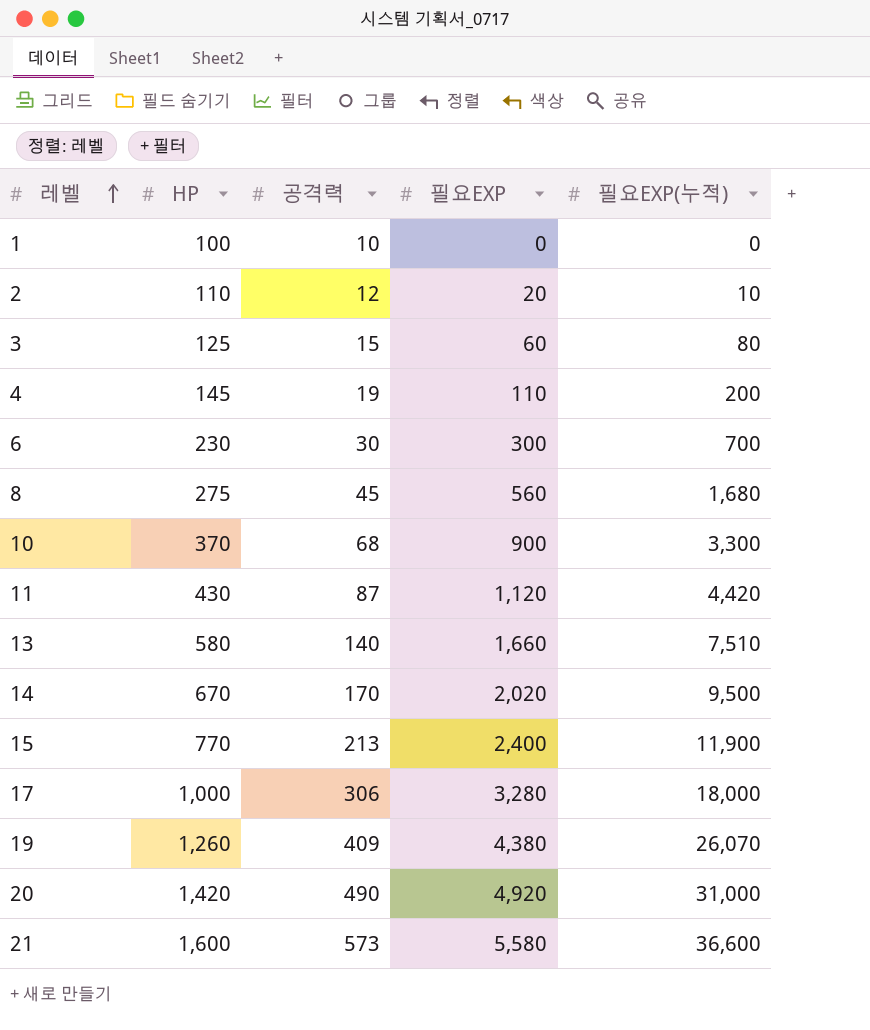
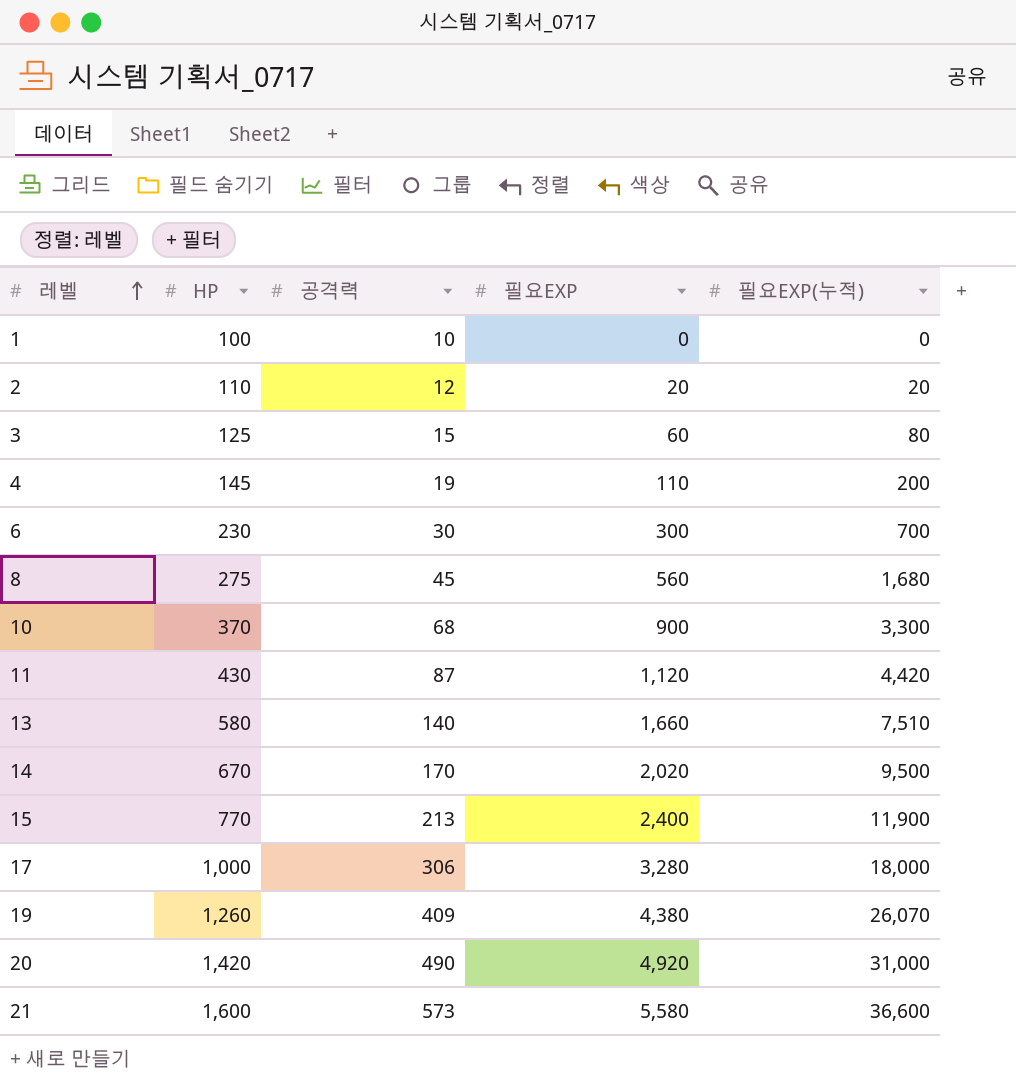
2 | 필요EXP(누적): 10 -> 20

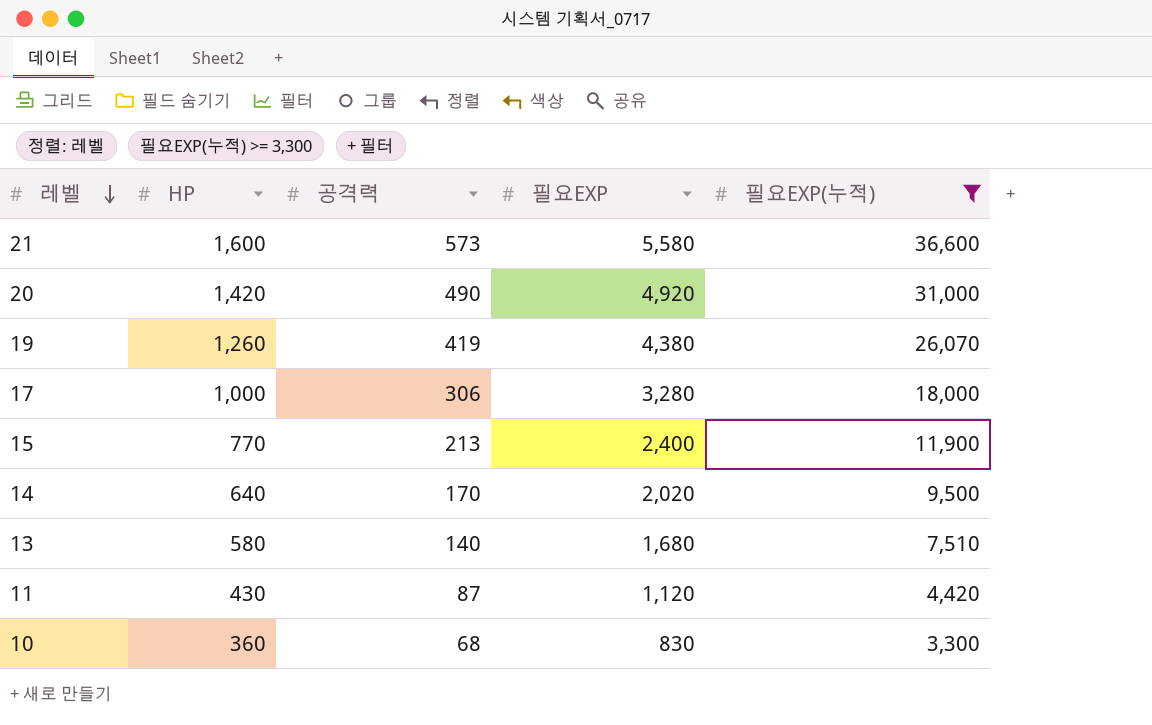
filter: none -> 필요EXP(누적) >= 3,300
row order: 레벨 ascending -> 레벨 descending
19 | 공격력: 409 -> 419
14 | HP: 670 -> 640
13 | 필요EXP: 1,660 -> 1,680
10 | HP: 370 -> 360
10 | 필요EXP: 900 -> 830

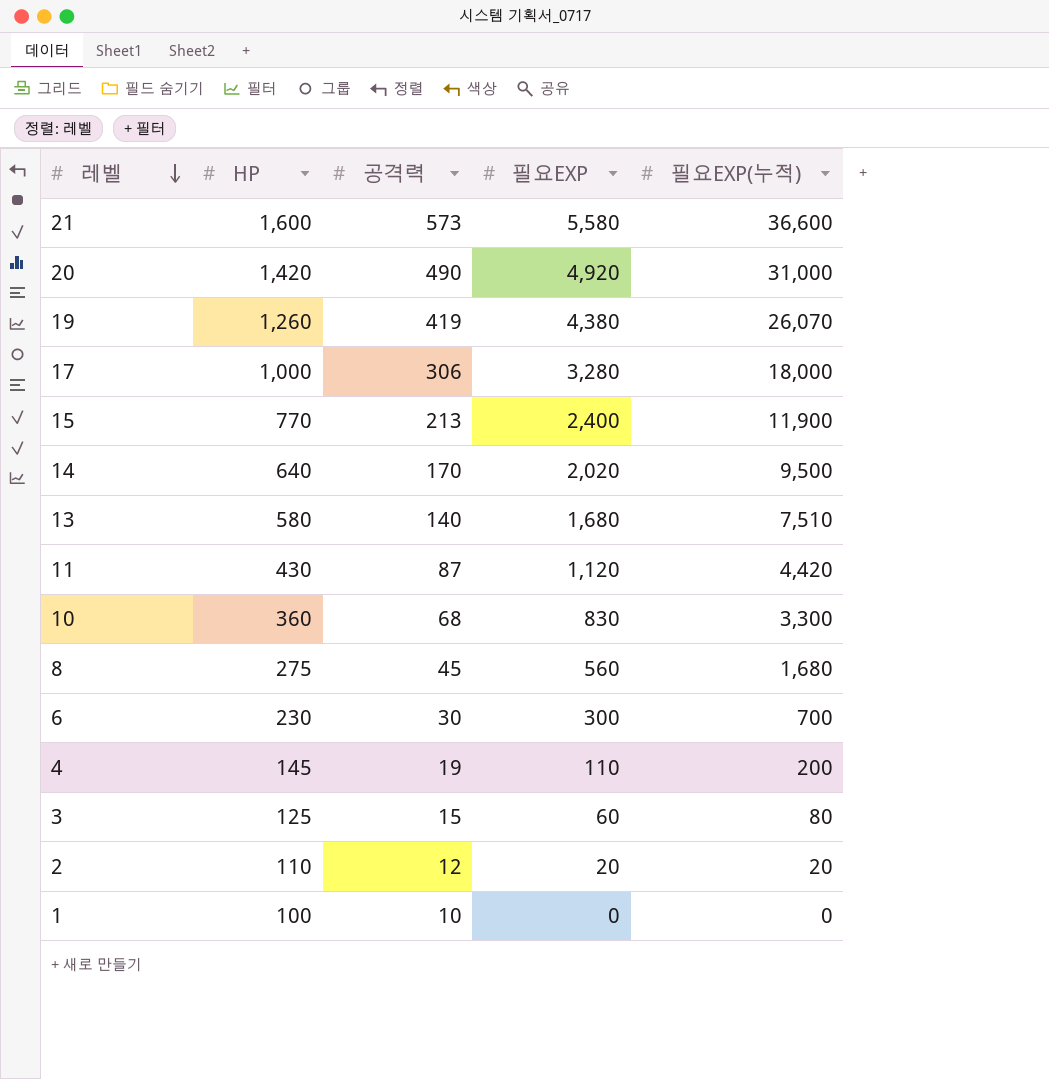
filter: 필요EXP(누적) >= 3,300 -> none

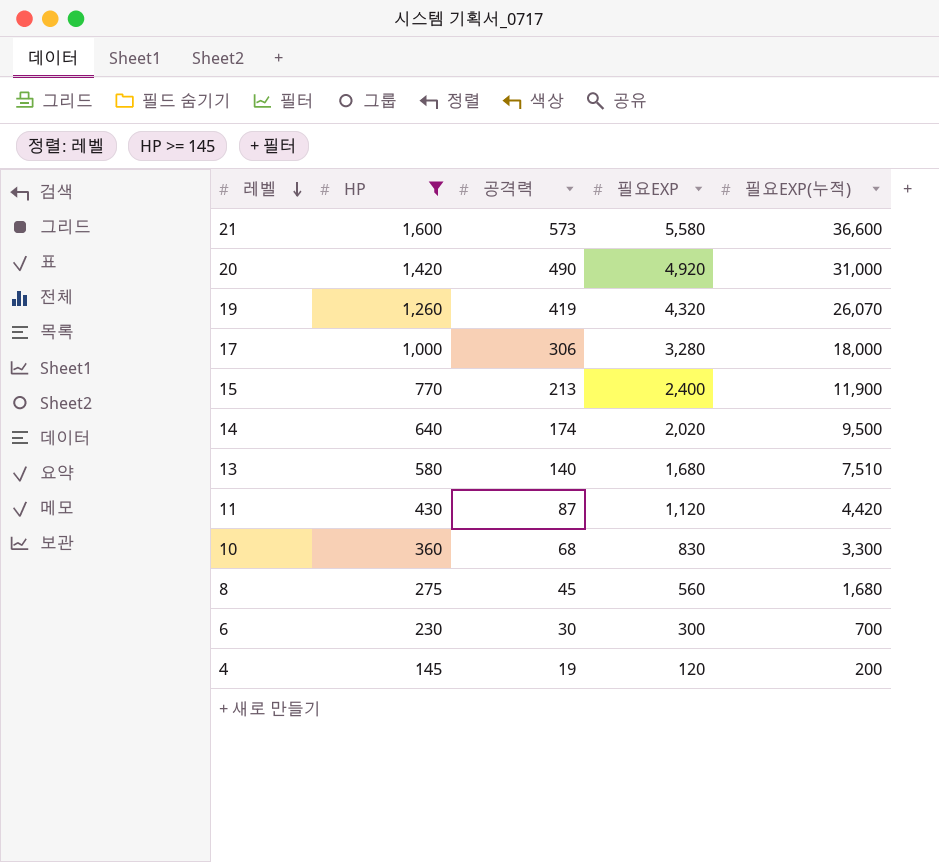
filter: none -> HP >= 145
19 | 필요EXP: 4,380 -> 4,320
14 | 공격력: 170 -> 174
4 | 필요EXP: 110 -> 120

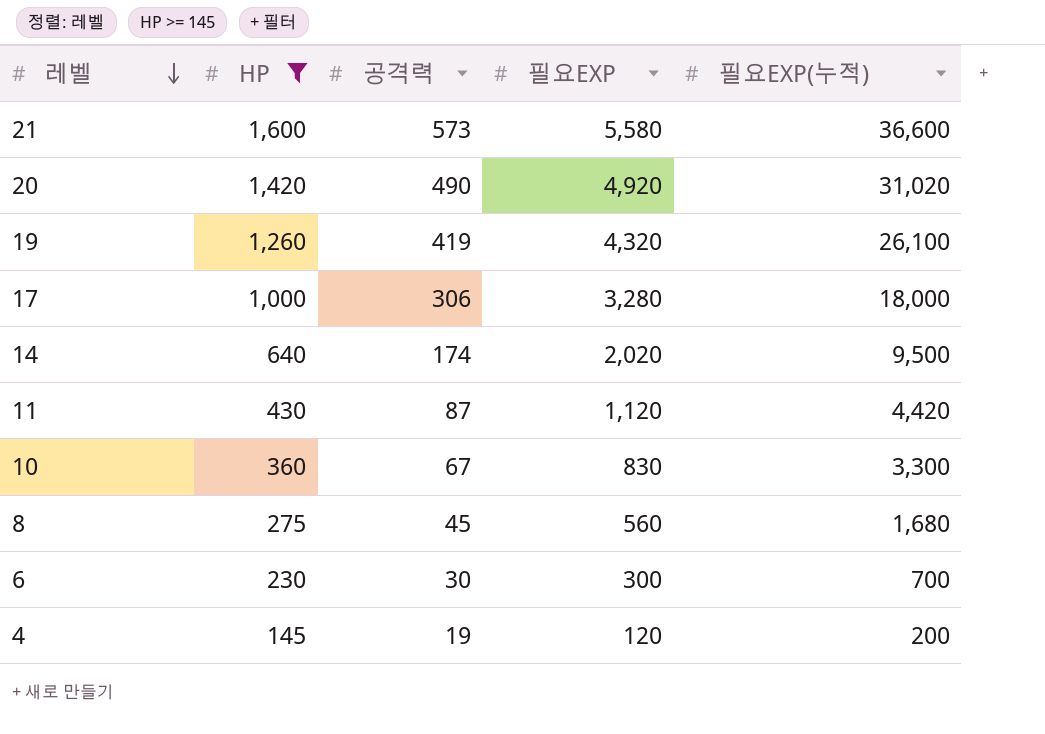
row 15: 770 | 213 | 2,400 | 11,900 -> none
row 13: 580 | 140 | 1,680 | 7,510 -> none
20 | 필요EXP(누적): 31,000 -> 31,020
19 | 필요EXP(누적): 26,070 -> 26,100
10 | 공격력: 68 -> 67

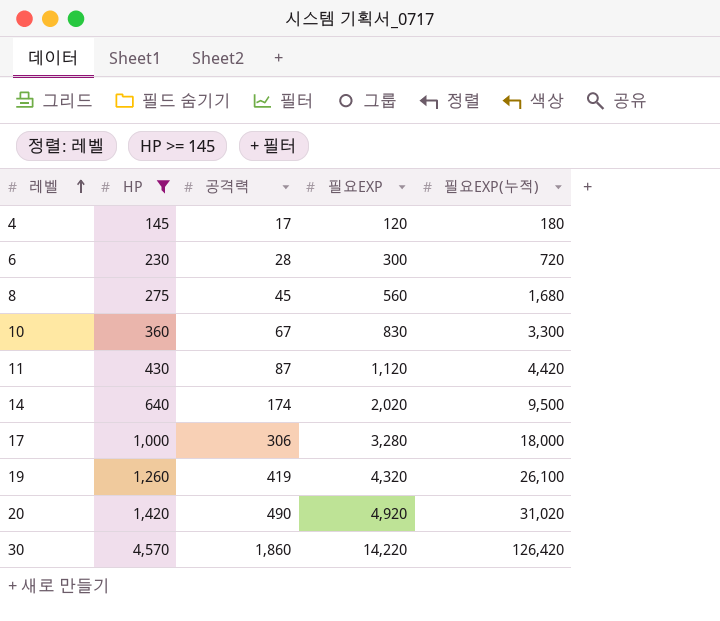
row order: 레벨 descending -> 레벨 ascending
row 21: 1,600 | 573 | 5,580 | 36,600 -> none
4 | 공격력: 19 -> 17
4 | 필요EXP(누적): 200 -> 180
6 | 공격력: 30 -> 28
6 | 필요EXP(누적): 700 -> 720
row 30: none -> 4,570 | 1,860 | 14,220 | 126,420

